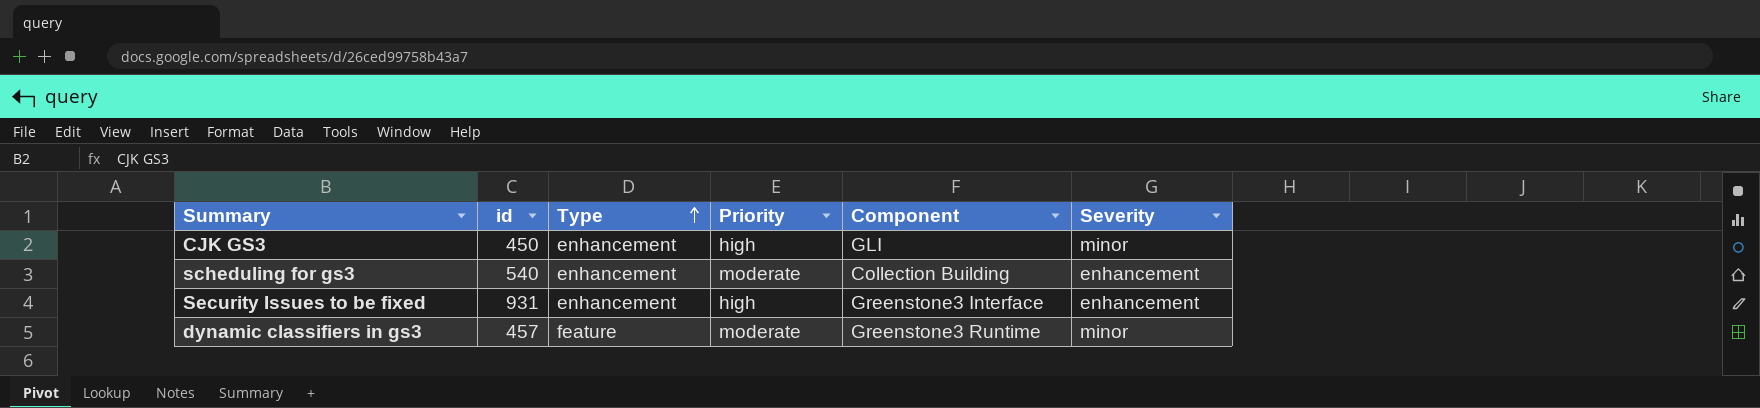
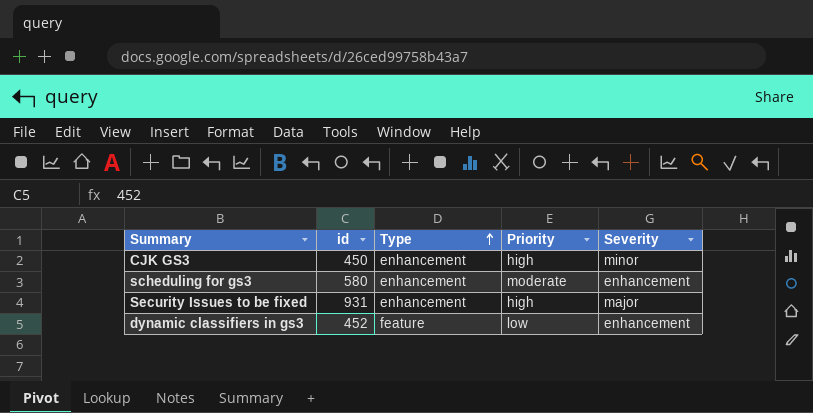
column Component | position: 5 -> none
scheduling for gs3 | id: 540 -> 580
Security Issues to be fixed | Severity: enhancement -> major
dynamic classifiers in gs3 | id: 457 -> 452
dynamic classifiers in gs3 | Priority: moderate -> low
dynamic classifiers in gs3 | Severity: minor -> enhancement

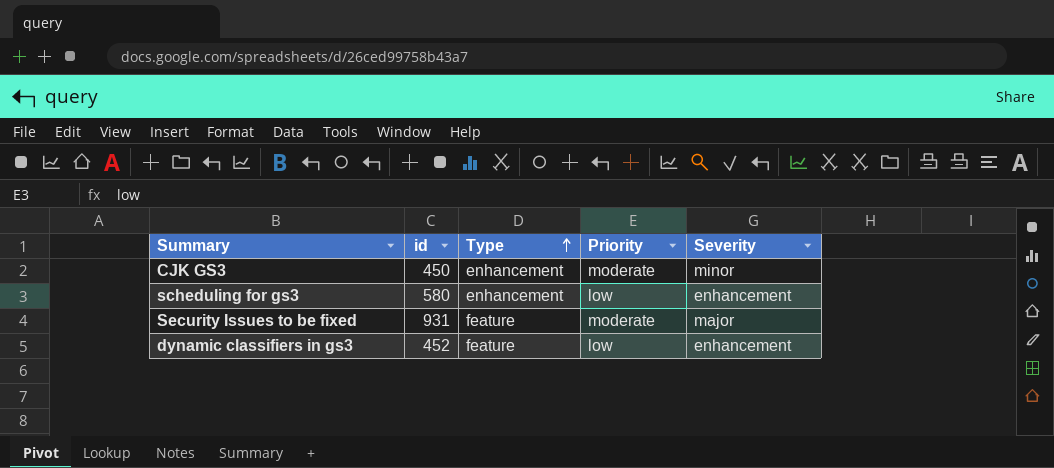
CJK GS3 | Priority: high -> moderate
scheduling for gs3 | Priority: moderate -> low
Security Issues to be fixed | Type: enhancement -> feature
Security Issues to be fixed | Priority: high -> moderate

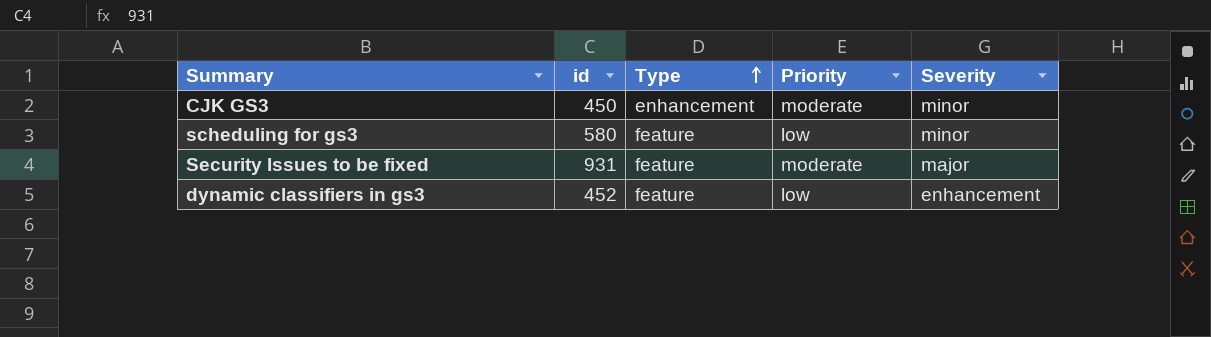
scheduling for gs3 | Type: enhancement -> feature
scheduling for gs3 | Severity: enhancement -> minor

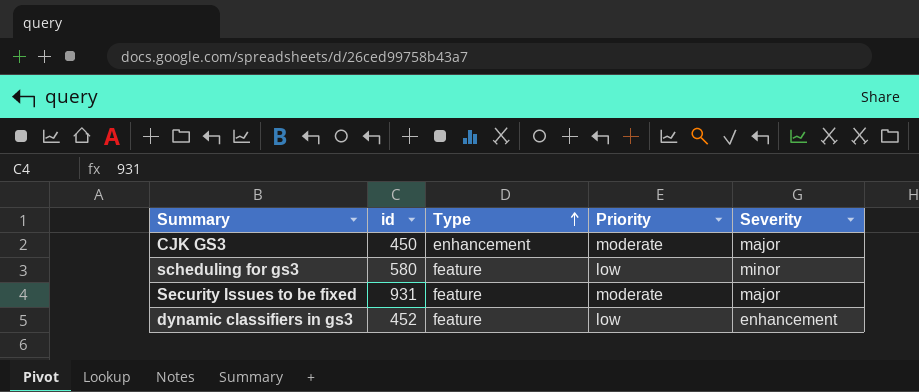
CJK GS3 | Severity: minor -> major

